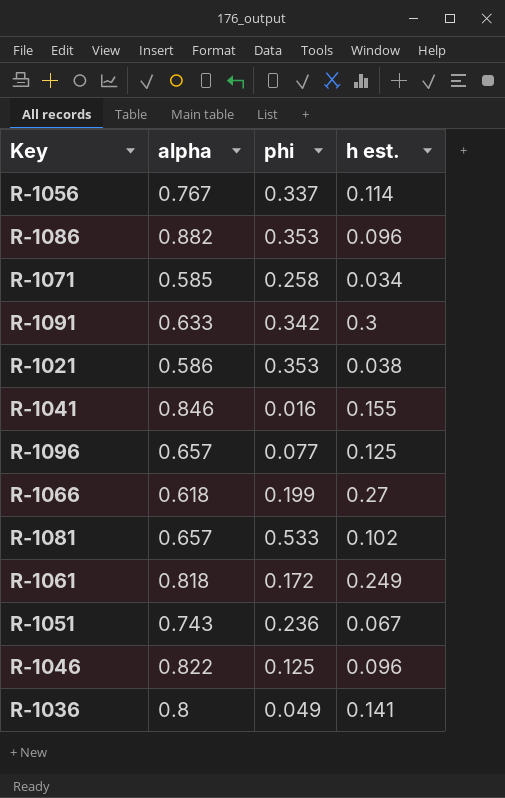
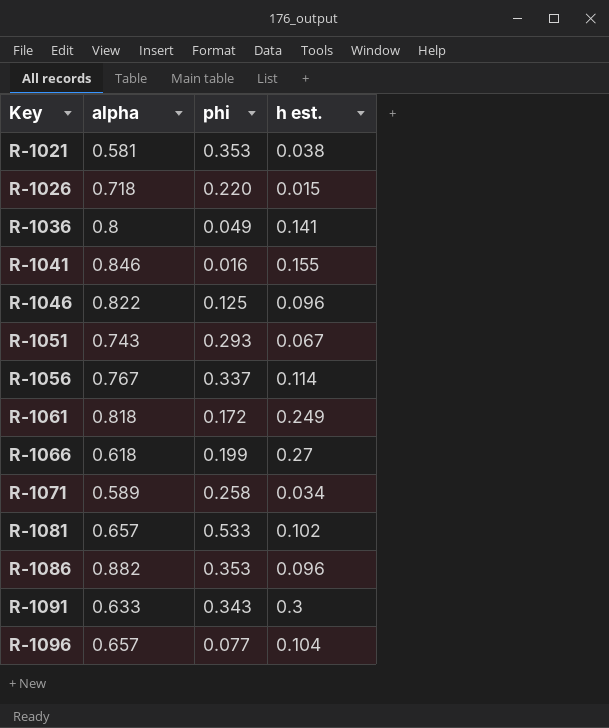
row order: none -> Key ascending
R-1021 | alpha: 0.586 -> 0.581
row R-1026: none -> 0.718 | 0.220 | 0.015
R-1051 | phi: 0.236 -> 0.293
R-1071 | alpha: 0.585 -> 0.589
R-1091 | phi: 0.342 -> 0.343
R-1096 | h est.: 0.125 -> 0.104

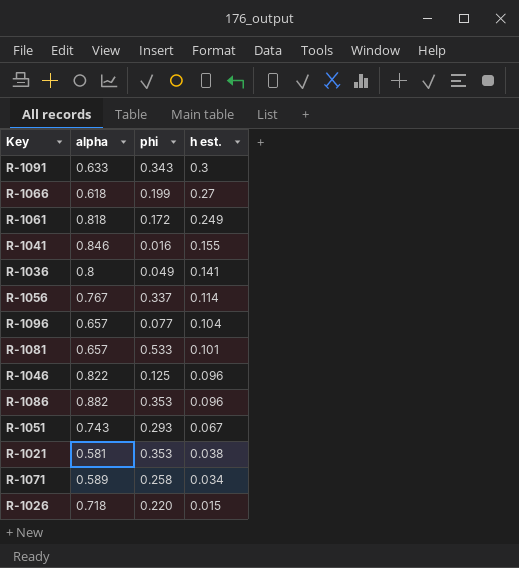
row order: Key ascending -> h est. descending
R-1081 | h est.: 0.102 -> 0.101

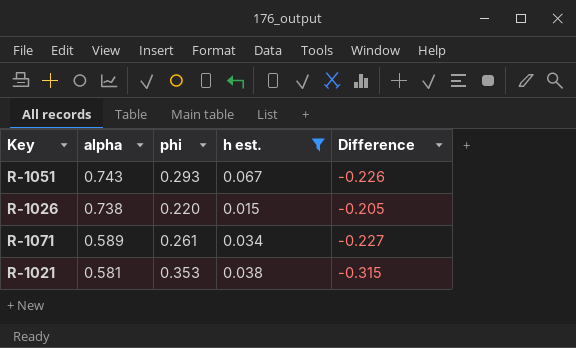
filter: none -> h est. <= 0.067
row order: h est. descending -> alpha descending
column Difference | formula: none -> [h est.] - [phi]
R-1026 | alpha: 0.718 -> 0.738
R-1071 | phi: 0.258 -> 0.261

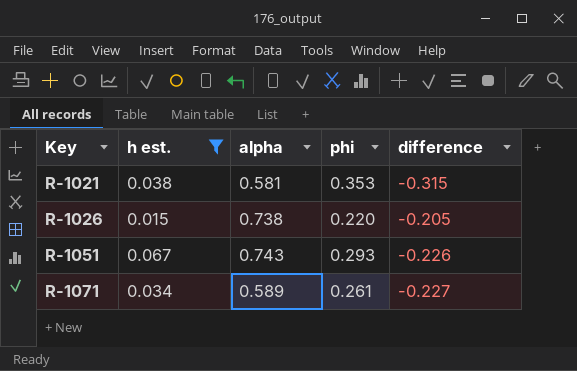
row order: alpha descending -> Key ascending
column h est. | position: 4 -> 2
column name: Difference -> difference

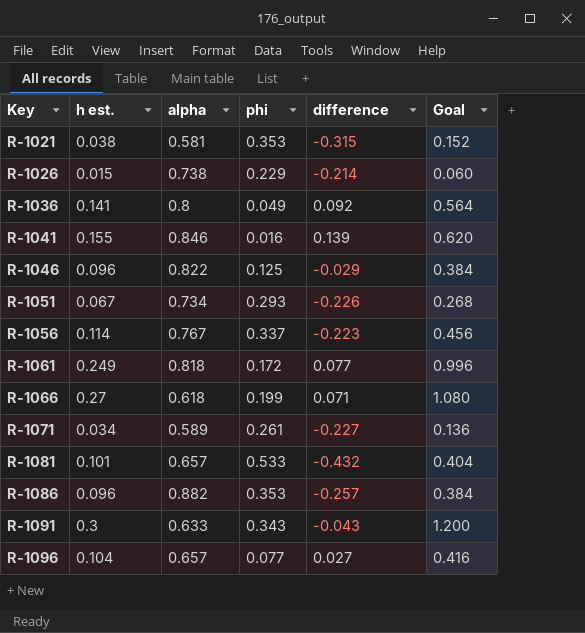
filter: h est. <= 0.067 -> none
column Goal | formula: none -> [h est.] * 4
R-1026 | phi: 0.220 -> 0.229
R-1026 | difference: -0.205 -> -0.214
R-1051 | alpha: 0.743 -> 0.734

